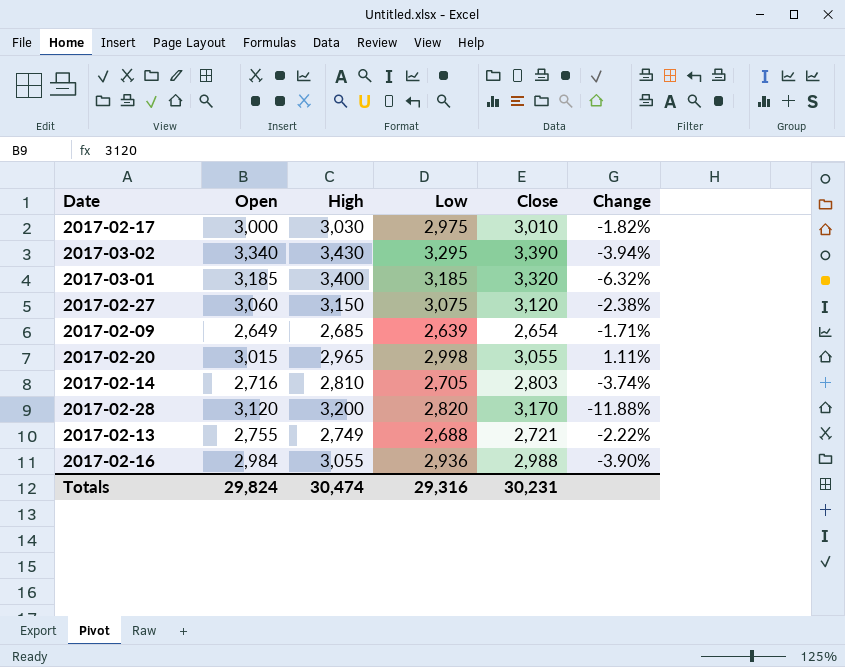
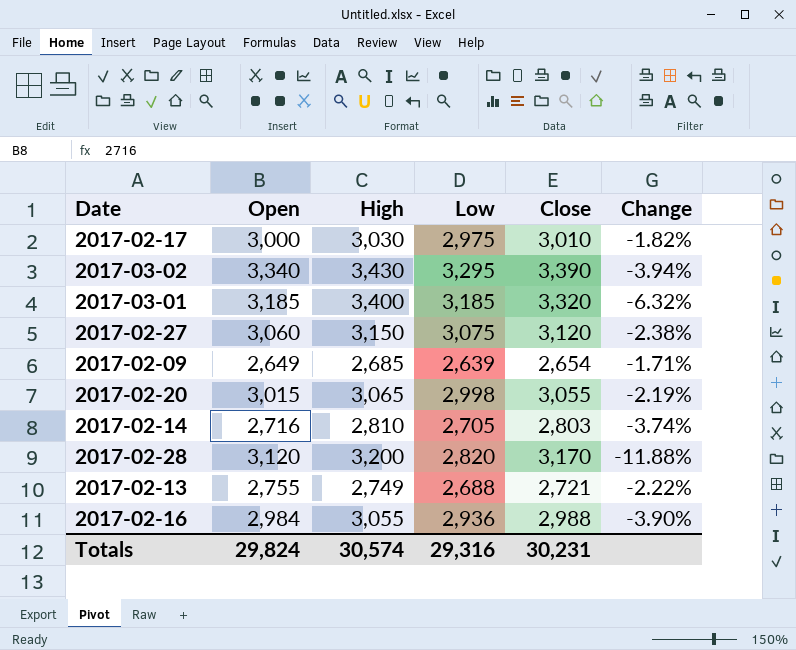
2017-02-20 | High: 2,965 -> 3,065
2017-02-20 | Change: 1.11% -> -2.19%
Totals | High: 30,474 -> 30,574

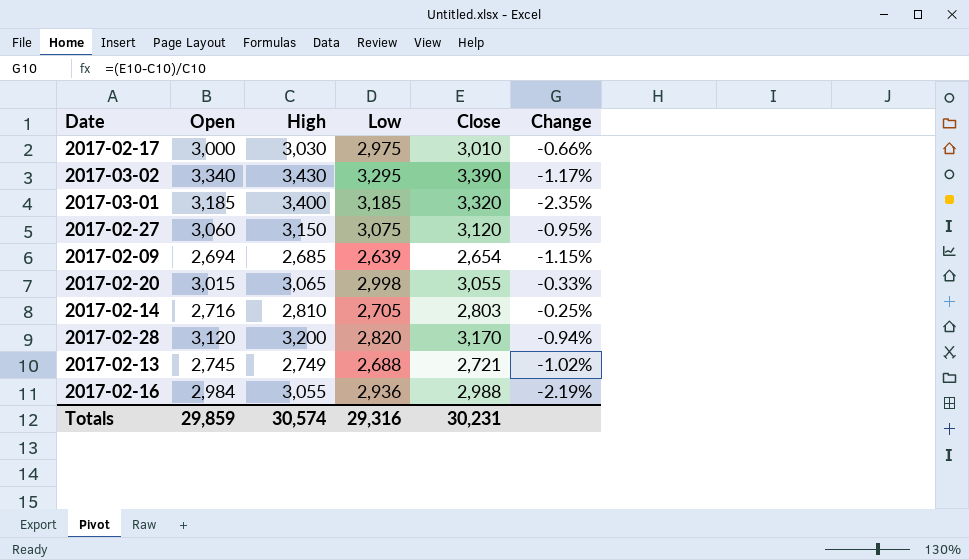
column Change | formula: ([Low] - [High]) / [High] -> ([Close] - [High]) / [High]
2017-02-09 | Open: 2,649 -> 2,694
2017-02-13 | Open: 2,755 -> 2,745
Totals | Open: 29,824 -> 29,859

